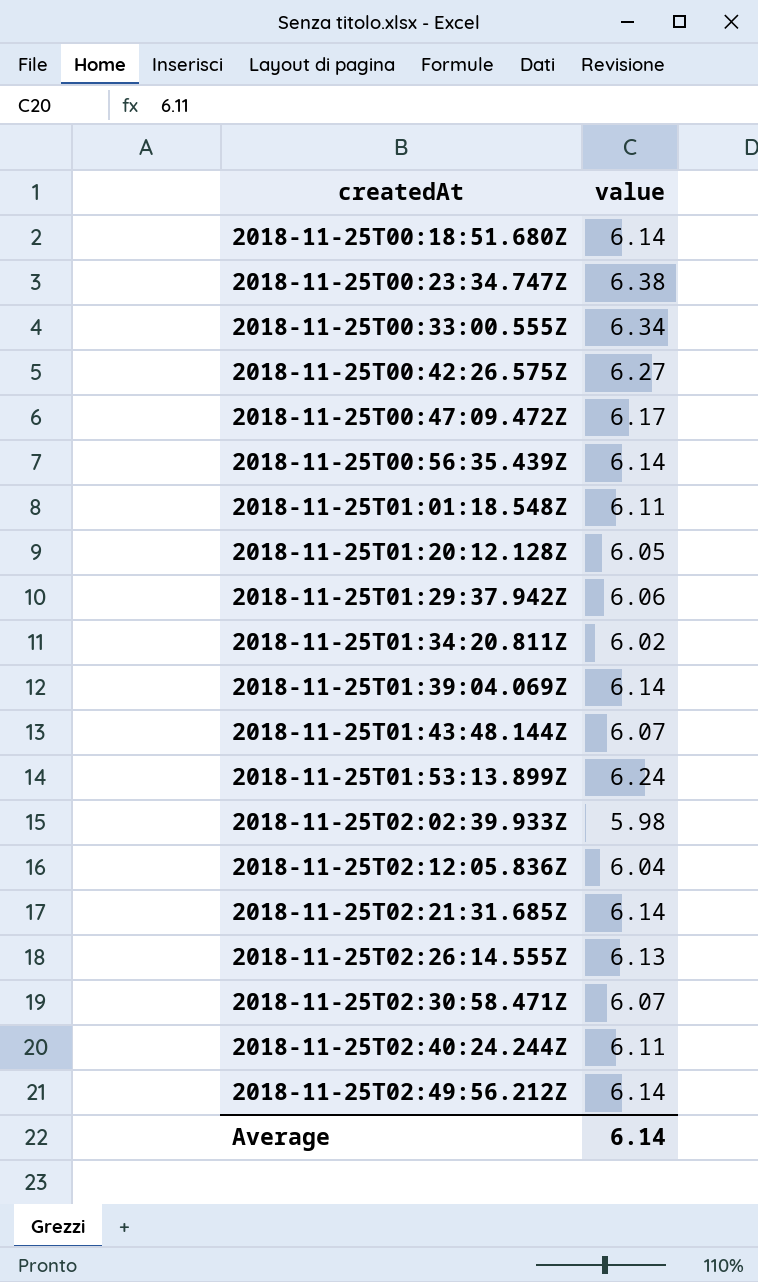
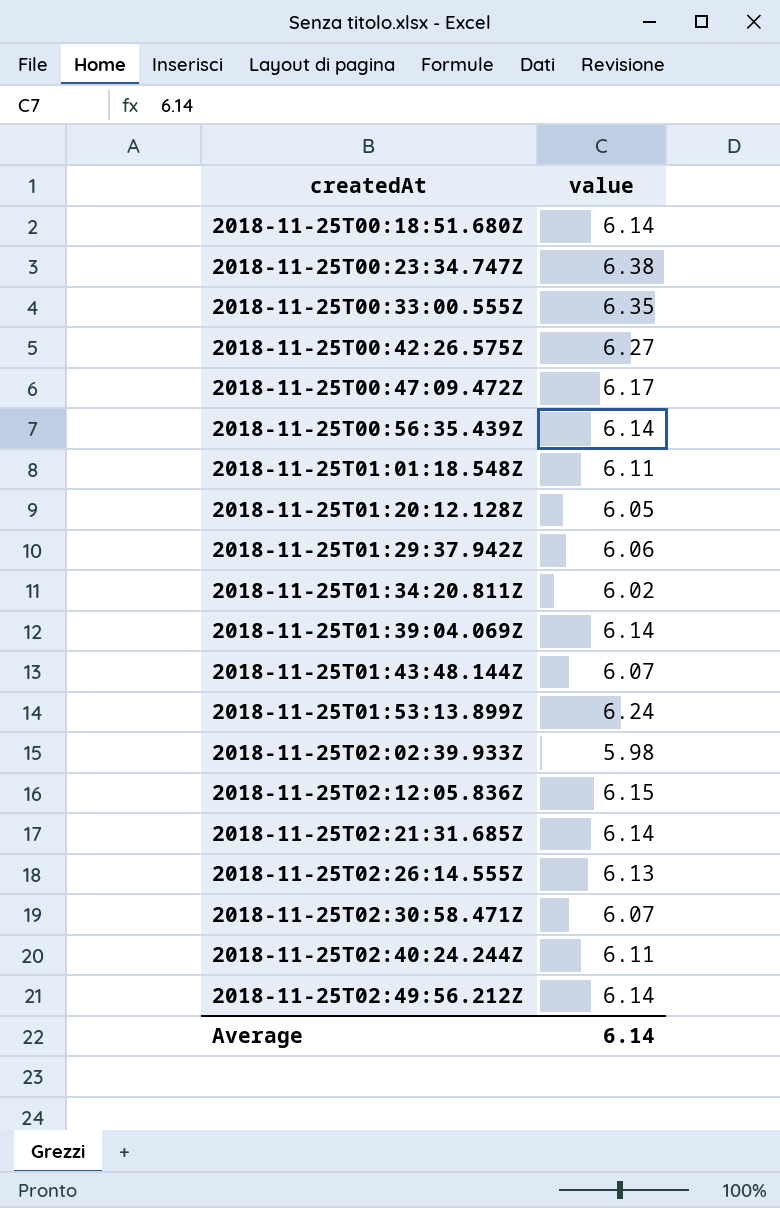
2018-11-25T00:33:00.555Z | value: 6.34 -> 6.35
2018-11-25T02:12:05.836Z | value: 6.04 -> 6.15

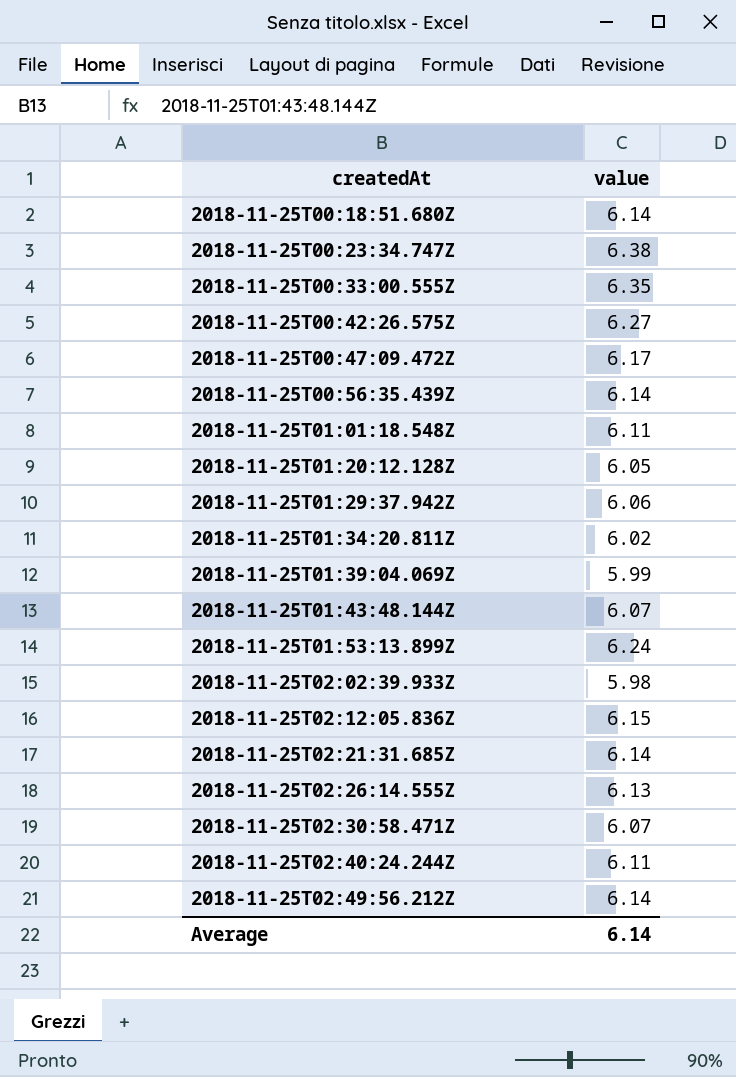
2018-11-25T01:39:04.069Z | value: 6.14 -> 5.99

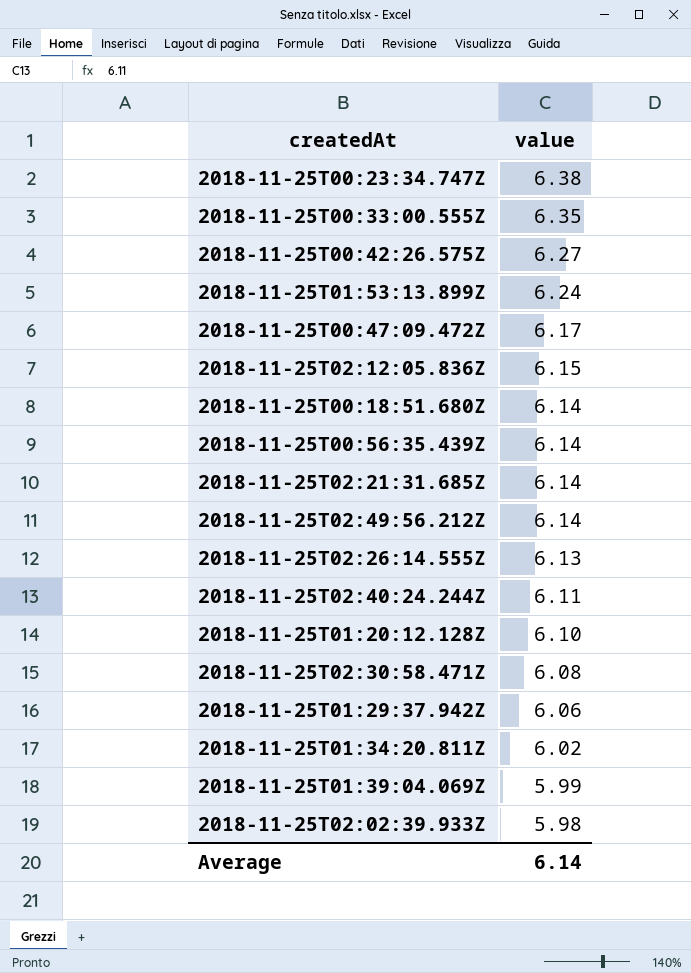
row order: createdAt ascending -> value descending
row 2018-11-25T01:01:18.548Z: 6.11 -> none
row 2018-11-25T01:43:48.144Z: 6.07 -> none
2018-11-25T01:20:12.128Z | value: 6.05 -> 6.10
2018-11-25T02:30:58.471Z | value: 6.07 -> 6.08

